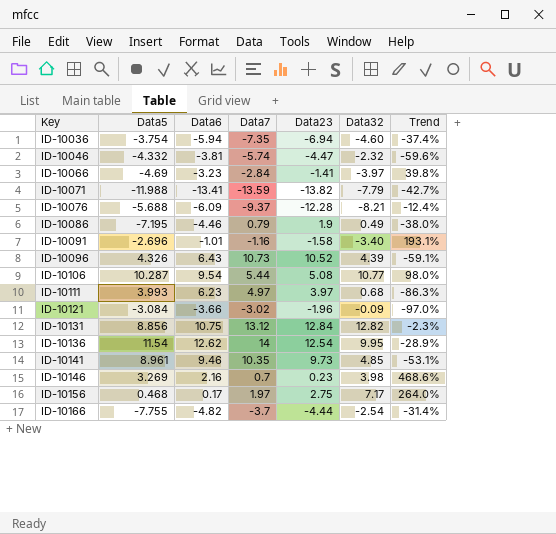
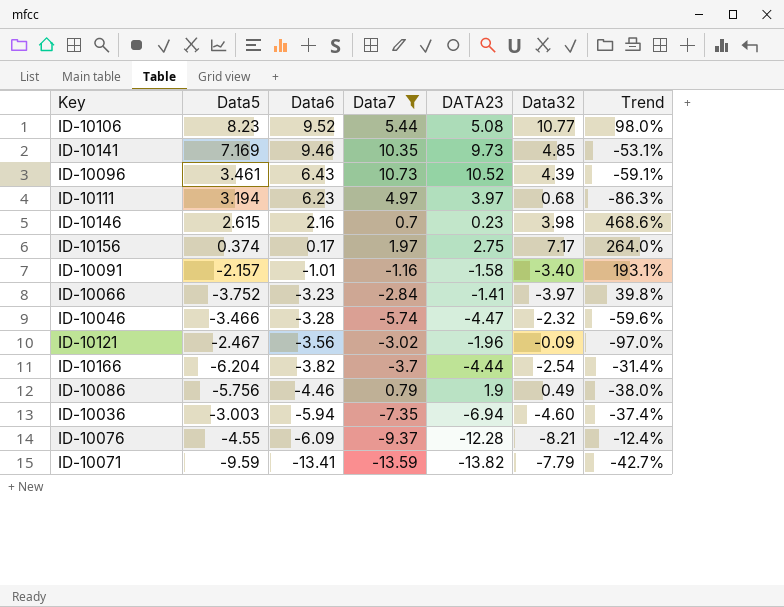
filter: none -> Data7 <= 10.73
row order: Key ascending -> Data6 descending
column name: Data23 -> DATA23
ID-10106 | Data5: 10.287 -> 8.23
ID-10106 | Data6: 9.54 -> 9.52
ID-10141 | Data5: 8.961 -> 7.169
ID-10096 | Data5: 4.326 -> 3.461
ID-10111 | Data5: 3.993 -> 3.194
ID-10146 | Data5: 3.269 -> 2.615
ID-10156 | Data5: 0.468 -> 0.374
ID-10091 | Data5: -2.696 -> -2.157
ID-10066 | Data5: -4.69 -> -3.752
ID-10046 | Data5: -4.332 -> -3.466
ID-10046 | Data6: -3.81 -> -3.28
ID-10121 | Data5: -3.084 -> -2.467
ID-10121 | Data6: -3.66 -> -3.56
ID-10166 | Data5: -7.755 -> -6.204
ID-10166 | Data6: -4.82 -> -3.82
ID-10086 | Data5: -7.195 -> -5.756
ID-10036 | Data5: -3.754 -> -3.003
ID-10076 | Data5: -5.688 -> -4.55
ID-10071 | Data5: -11.988 -> -9.59

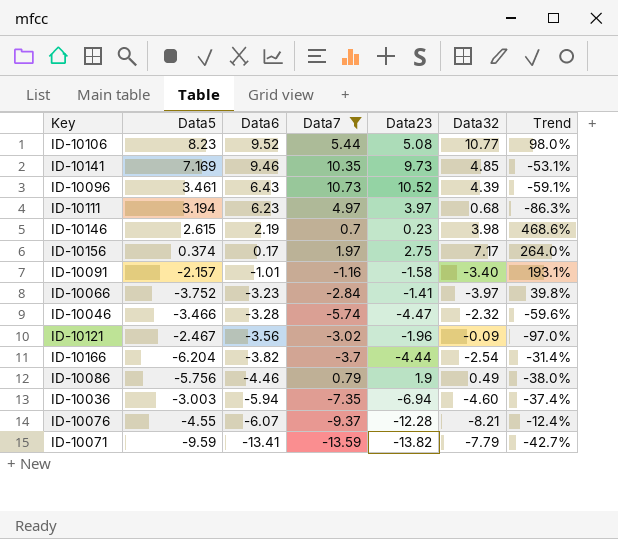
column name: DATA23 -> Data23
ID-10146 | Data6: 2.16 -> 2.19
ID-10076 | Data6: -6.09 -> -6.07

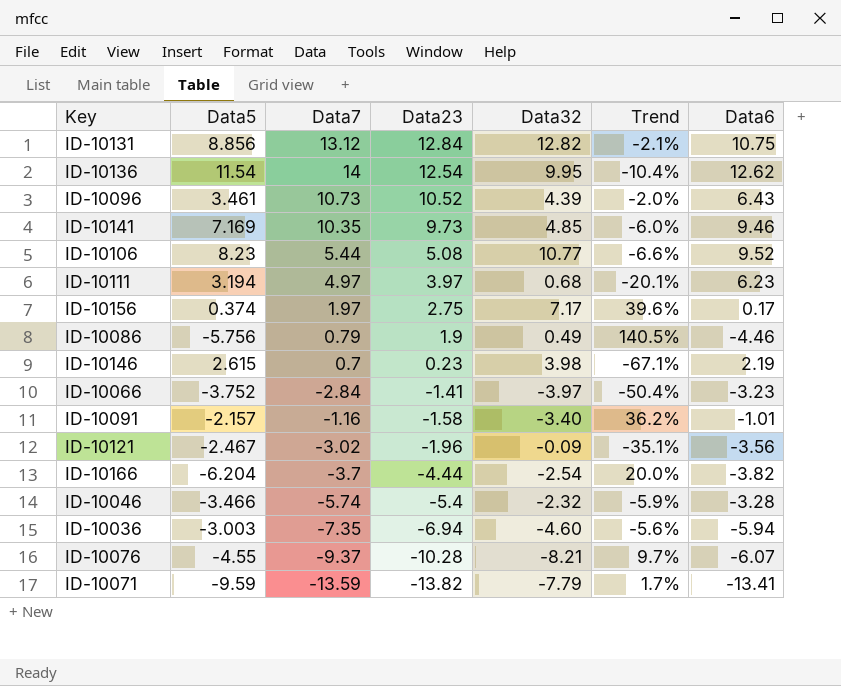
filter: Data7 <= 10.73 -> none
row order: Data6 descending -> Data23 descending
column Trend | formula: ([Data32] - [Data7]) / [Data7] -> ([Data23] - [Data7]) / [Data7]
column Data6 | position: 3 -> 7
ID-10046 | Data23: -4.47 -> -5.4
ID-10076 | Data23: -12.28 -> -10.28

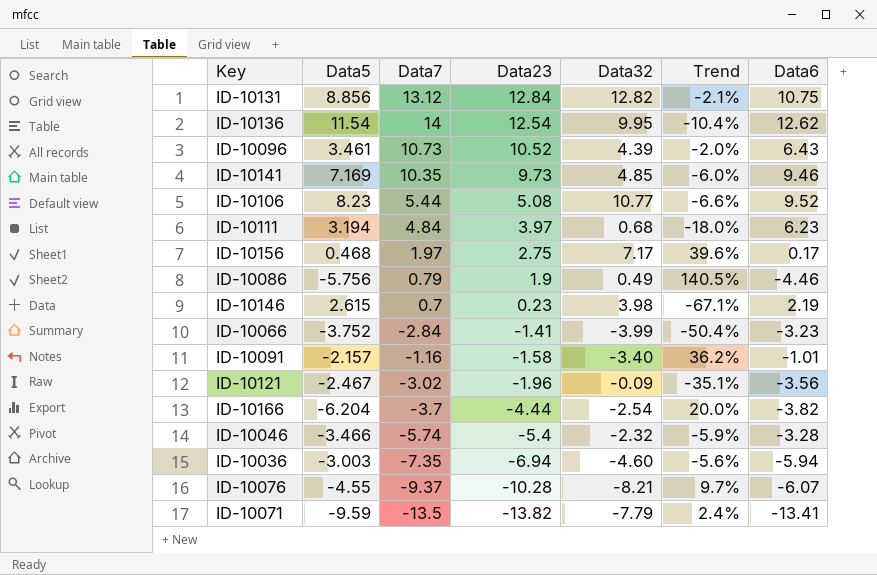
ID-10111 | Data7: 4.97 -> 4.84
ID-10111 | Trend: -20.1% -> -18.0%
ID-10156 | Data5: 0.374 -> 0.468
ID-10066 | Data32: -3.97 -> -3.99
ID-10071 | Data7: -13.59 -> -13.5
ID-10071 | Trend: 1.7% -> 2.4%

